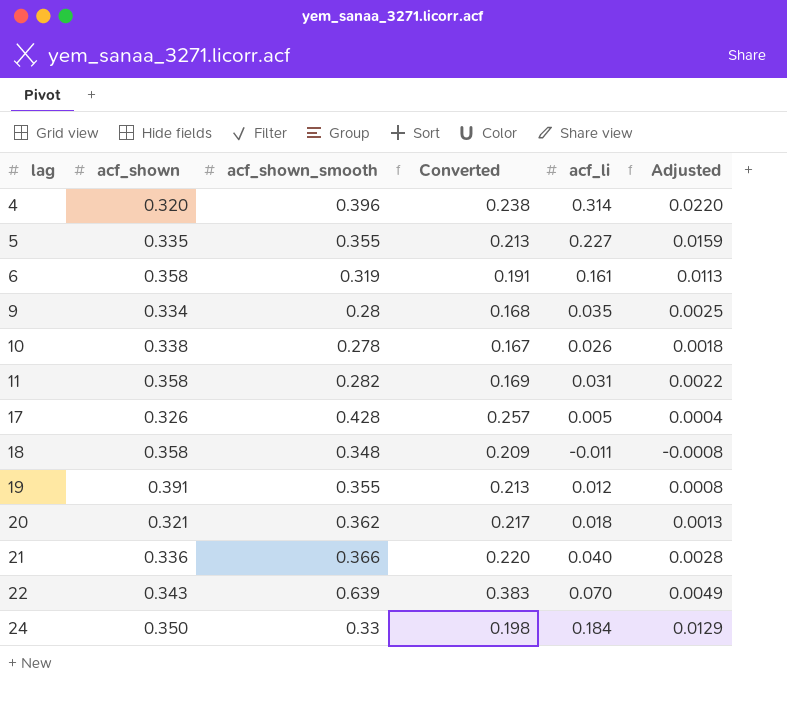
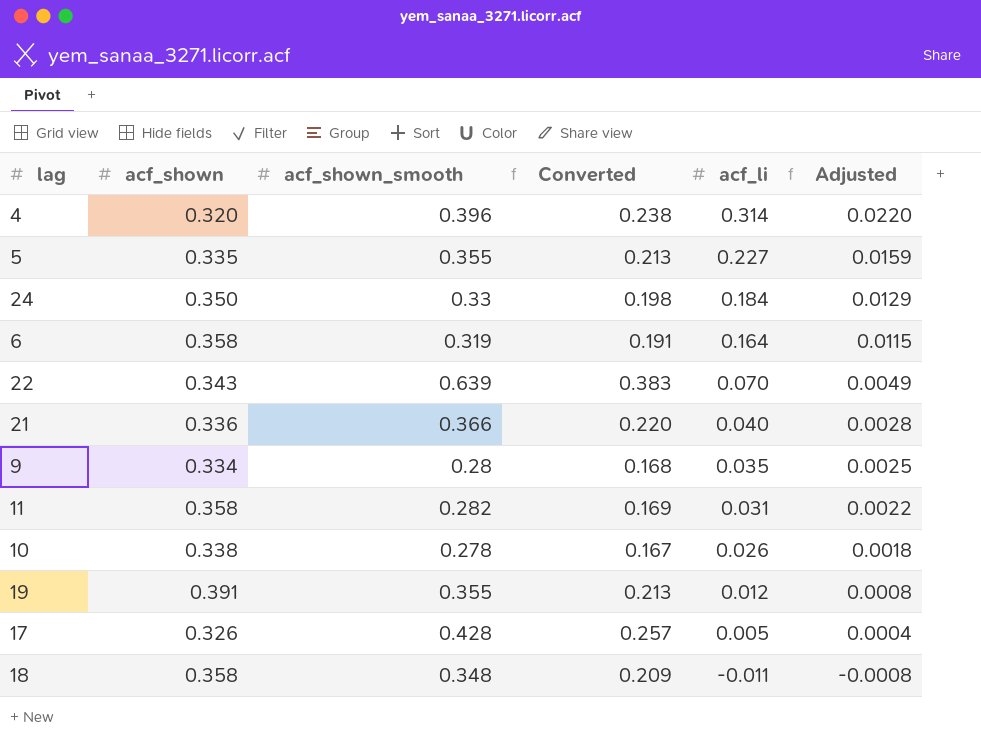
row order: lag ascending -> acf_li descending
row 20: 0.321 | 0.362 | 0.217 | 0.018 | 0.0013 -> none
6 | acf_li: 0.161 -> 0.164
6 | Adjusted: 0.0113 -> 0.0115

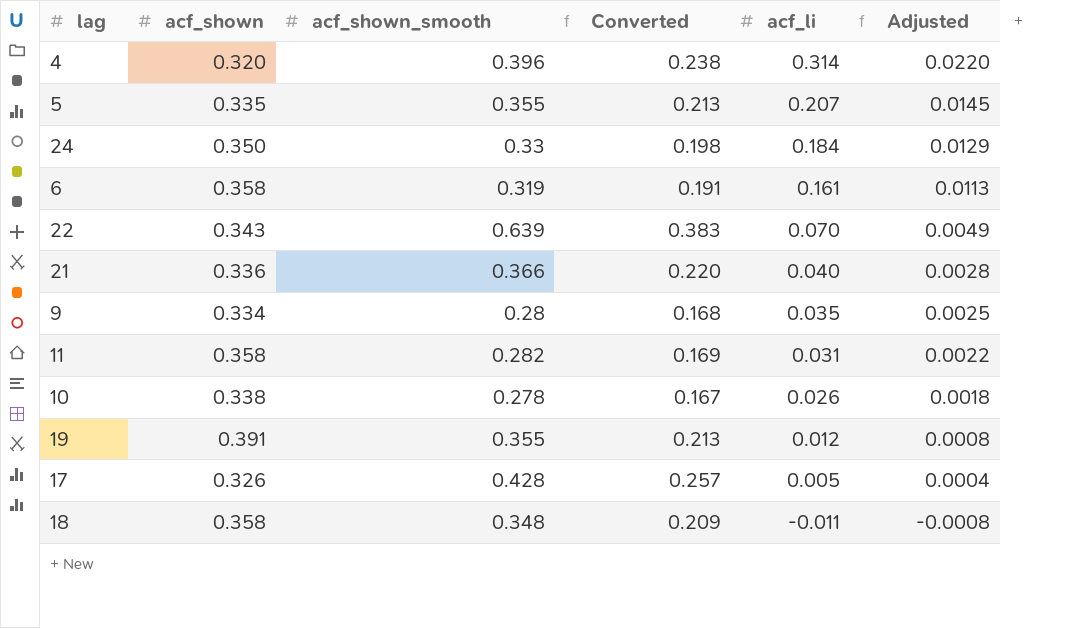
5 | acf_li: 0.227 -> 0.207
5 | Adjusted: 0.0159 -> 0.0145
6 | acf_li: 0.164 -> 0.161
6 | Adjusted: 0.0115 -> 0.0113

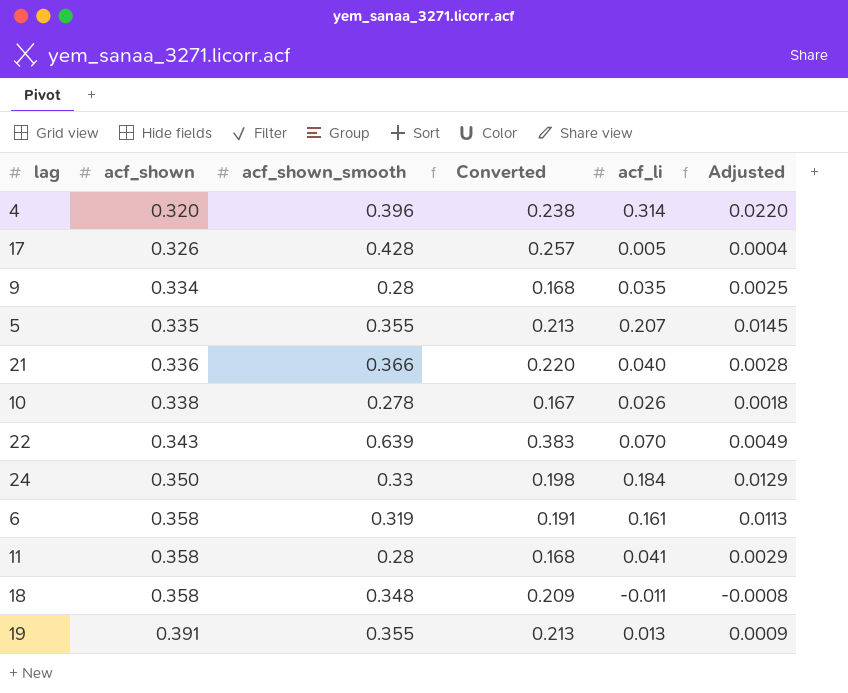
row order: acf_li descending -> acf_shown ascending
11 | acf_shown_smooth: 0.282 -> 0.28
11 | Converted: 0.169 -> 0.168
11 | acf_li: 0.031 -> 0.041
11 | Adjusted: 0.0022 -> 0.0029
19 | acf_li: 0.012 -> 0.013
19 | Adjusted: 0.0008 -> 0.0009

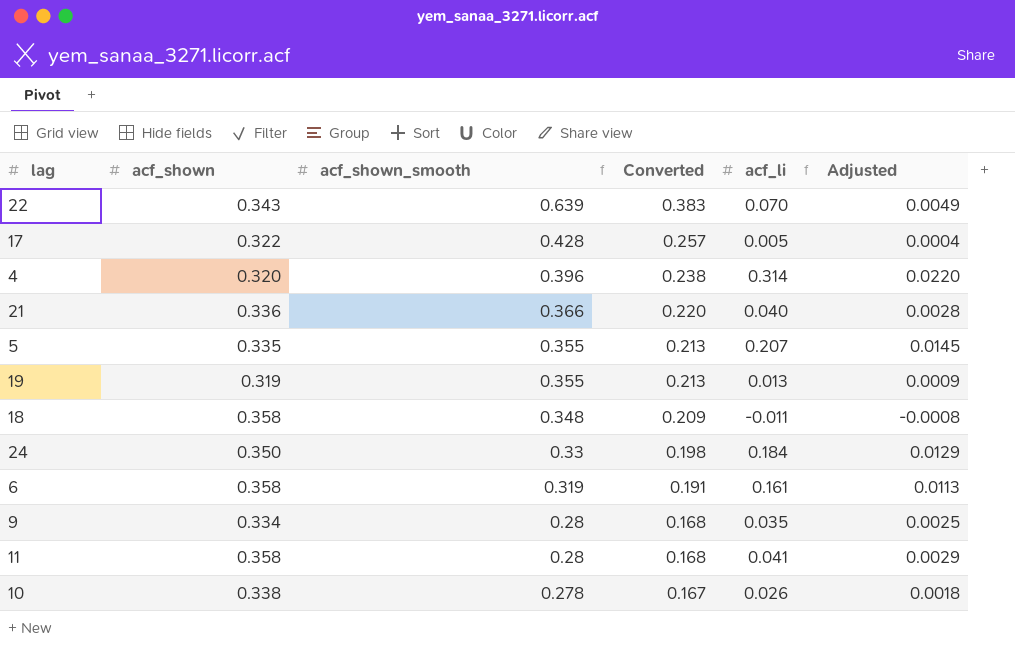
row order: acf_shown ascending -> acf_shown_smooth descending
17 | acf_shown: 0.326 -> 0.322
19 | acf_shown: 0.391 -> 0.319

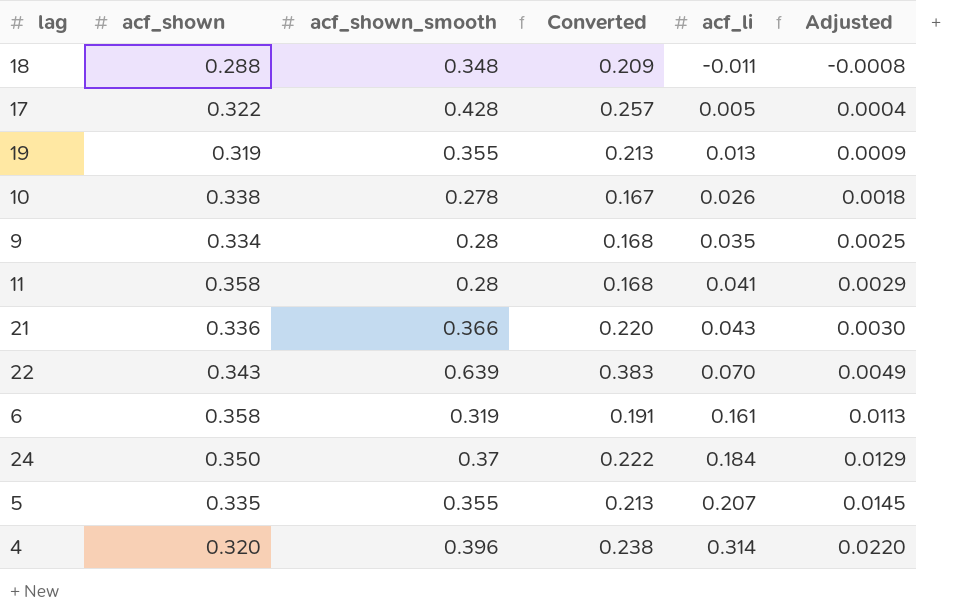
row order: acf_shown_smooth descending -> acf_li ascending
18 | acf_shown: 0.358 -> 0.288
21 | acf_li: 0.040 -> 0.043
21 | Adjusted: 0.0028 -> 0.0030
24 | acf_shown_smooth: 0.33 -> 0.37
24 | Converted: 0.198 -> 0.222

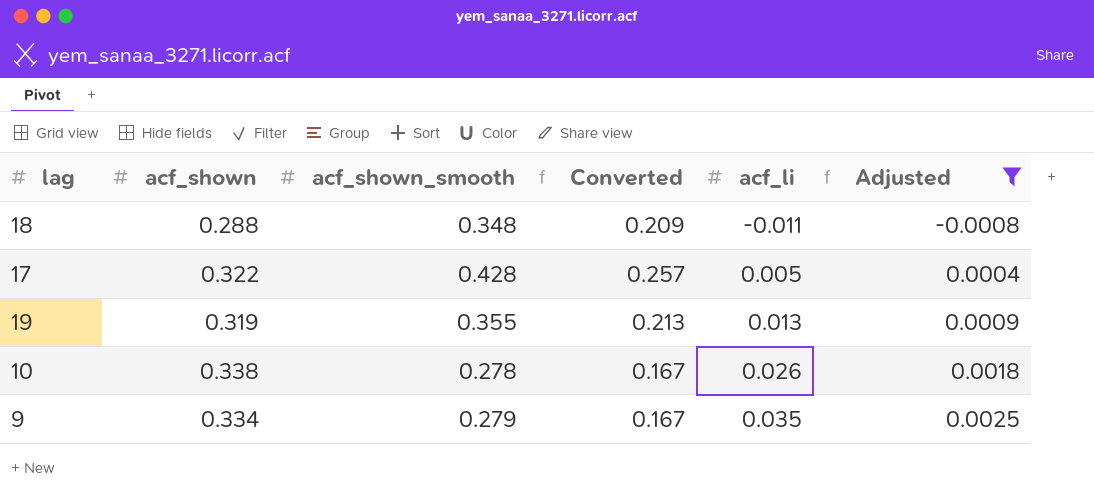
filter: none -> Adjusted <= 0.0025
9 | acf_shown_smooth: 0.28 -> 0.279
9 | Converted: 0.168 -> 0.167

